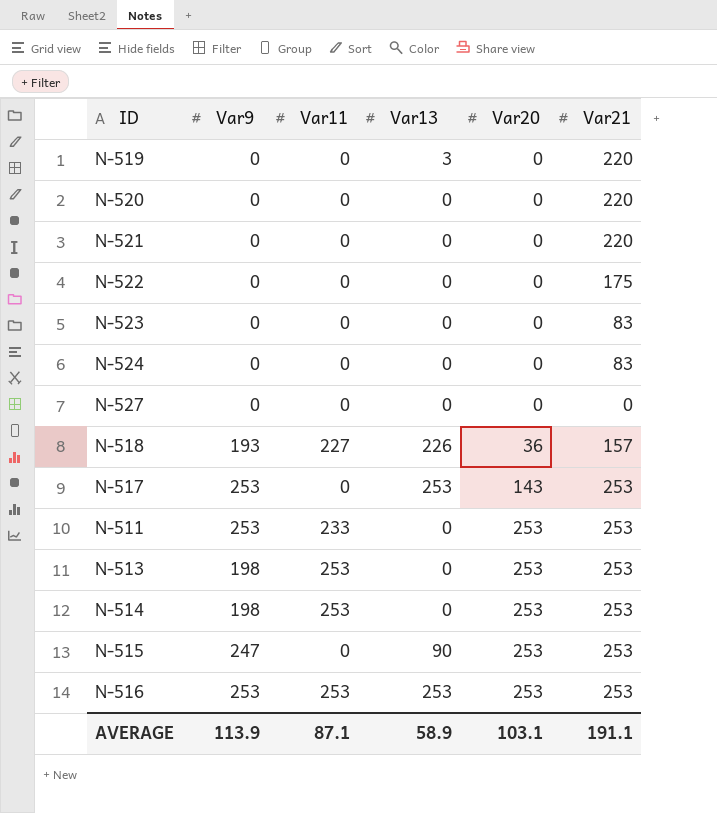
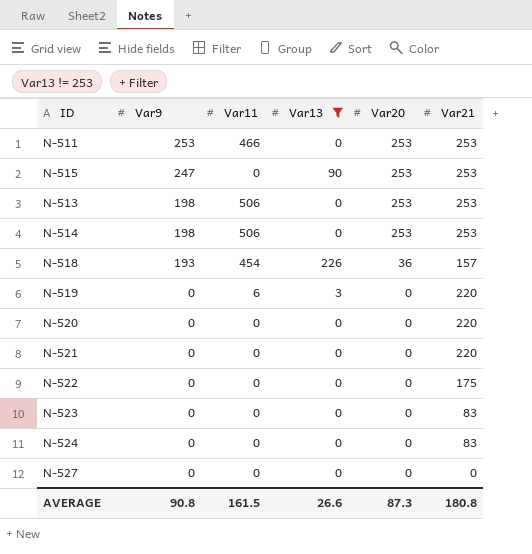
filter: none -> Var13 != 253
row order: Var20 ascending -> Var9 descending
N-511 | Var11: 233 -> 466
N-513 | Var11: 253 -> 506
N-514 | Var11: 253 -> 506
N-518 | Var11: 227 -> 454
N-519 | Var11: 0 -> 6
AVERAGE | Var9: 113.9 -> 90.8
AVERAGE | Var11: 87.1 -> 161.5
AVERAGE | Var13: 58.9 -> 26.6
AVERAGE | Var20: 103.1 -> 87.3
AVERAGE | Var21: 191.1 -> 180.8

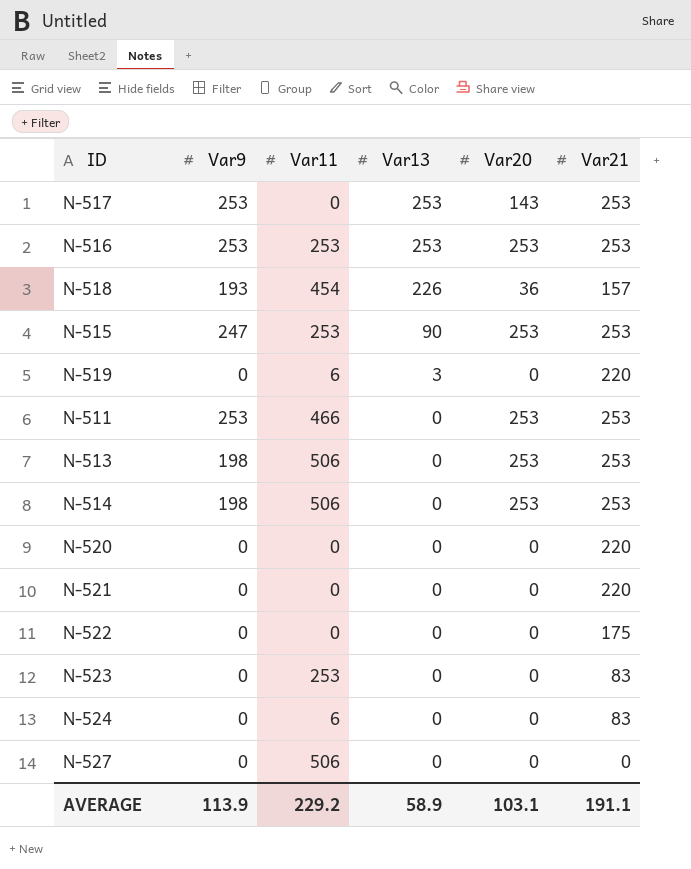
filter: Var13 != 253 -> none
row order: Var9 descending -> Var13 descending
N-515 | Var11: 0 -> 253
N-523 | Var11: 0 -> 253
N-524 | Var11: 0 -> 6
N-527 | Var11: 0 -> 506
AVERAGE | Var9: 90.8 -> 113.9
AVERAGE | Var11: 161.5 -> 229.2
AVERAGE | Var13: 26.6 -> 58.9
AVERAGE | Var20: 87.3 -> 103.1
AVERAGE | Var21: 180.8 -> 191.1

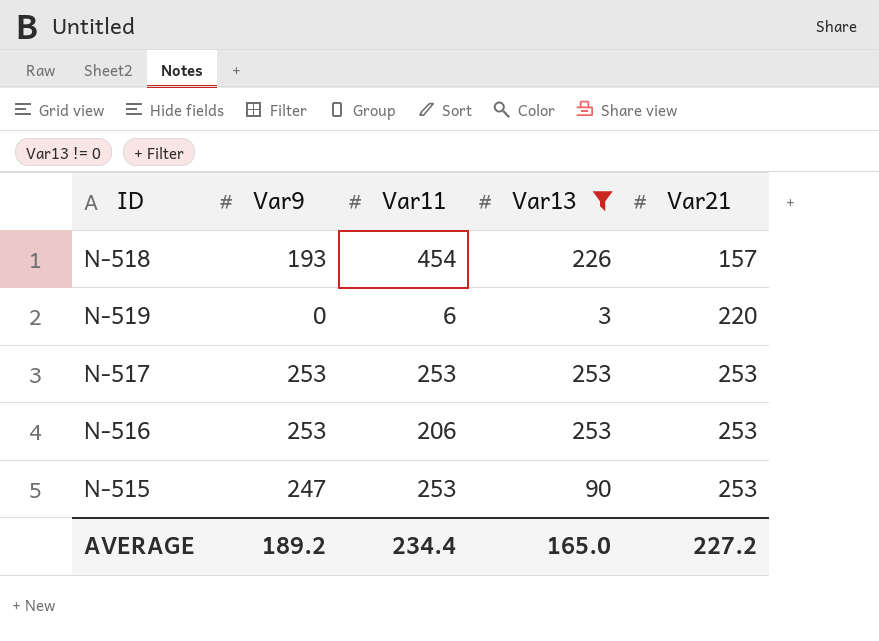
filter: none -> Var13 != 0
row order: Var13 descending -> Var21 ascending
column Var20 | position: 5 -> none
N-517 | Var11: 0 -> 253
N-516 | Var11: 253 -> 206
AVERAGE | Var9: 113.9 -> 189.2
AVERAGE | Var11: 229.2 -> 234.4
AVERAGE | Var13: 58.9 -> 165.0
AVERAGE | Var21: 191.1 -> 227.2

